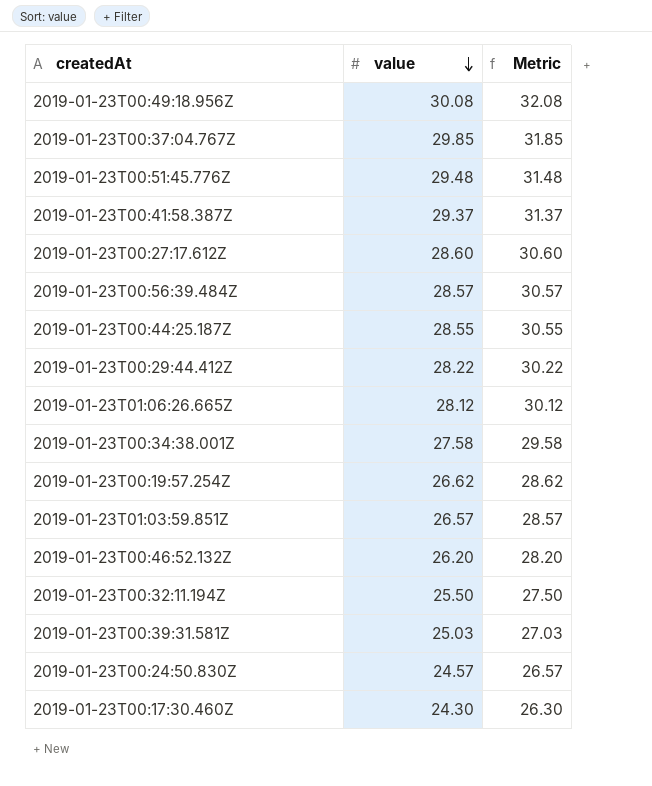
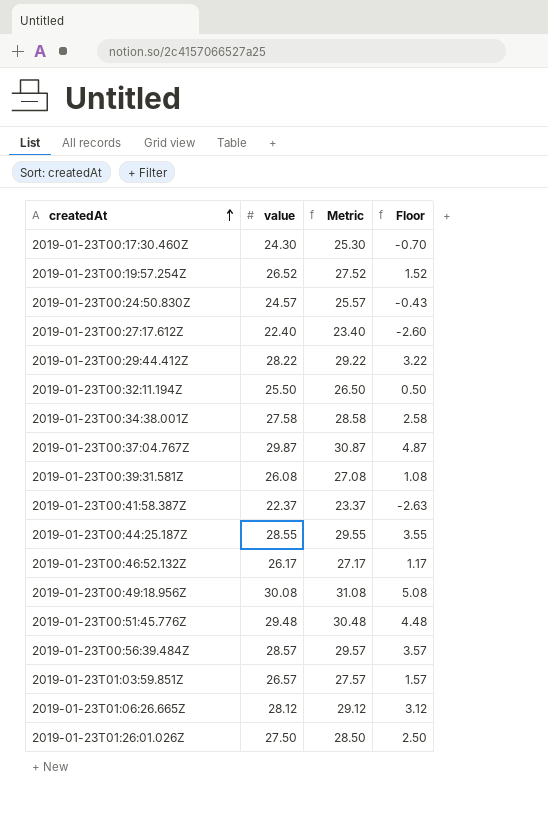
row order: value descending -> createdAt ascending
column Metric | formula: [value] + 2 -> [value] + 1
column Floor | formula: none -> [value] - 25
2019-01-23T00:19:57.254Z | value: 26.62 -> 26.52
2019-01-23T00:27:17.612Z | value: 28.60 -> 22.40
2019-01-23T00:37:04.767Z | value: 29.85 -> 29.87
2019-01-23T00:39:31.581Z | value: 25.03 -> 26.08
2019-01-23T00:41:58.387Z | value: 29.37 -> 22.37
2019-01-23T00:46:52.132Z | value: 26.20 -> 26.17
row 2019-01-23T01:26:01.026Z: none -> 27.50 | 28.50 | 2.50

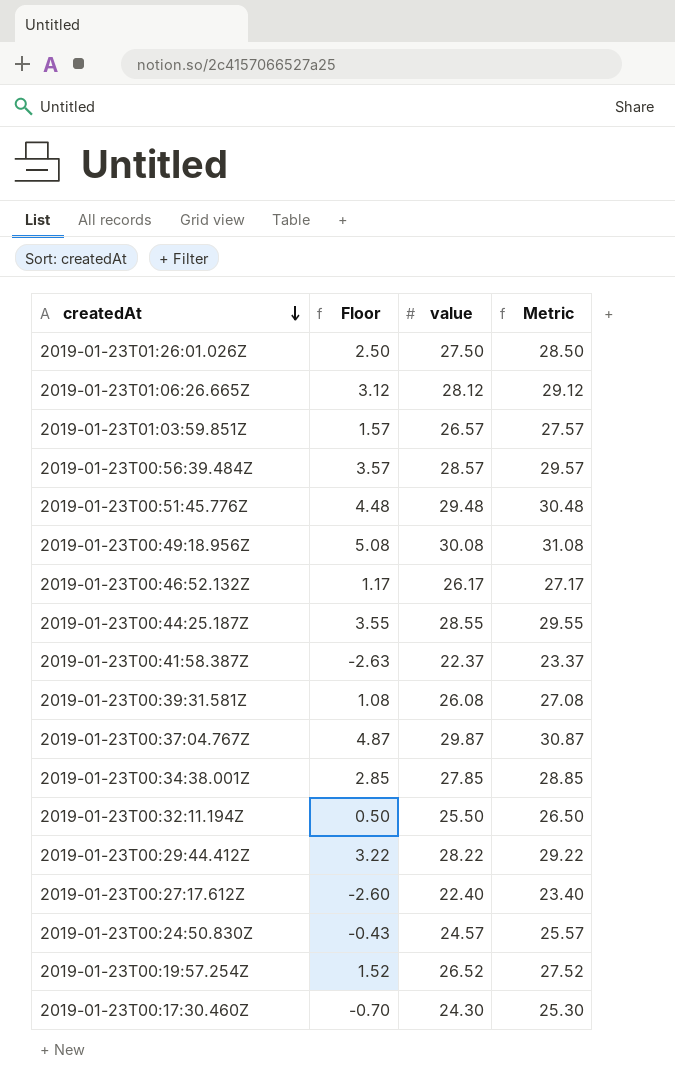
row order: createdAt ascending -> createdAt descending
column Floor | position: 4 -> 2
2019-01-23T00:34:38.001Z | Floor: 2.58 -> 2.85
2019-01-23T00:34:38.001Z | value: 27.58 -> 27.85
2019-01-23T00:34:38.001Z | Metric: 28.58 -> 28.85

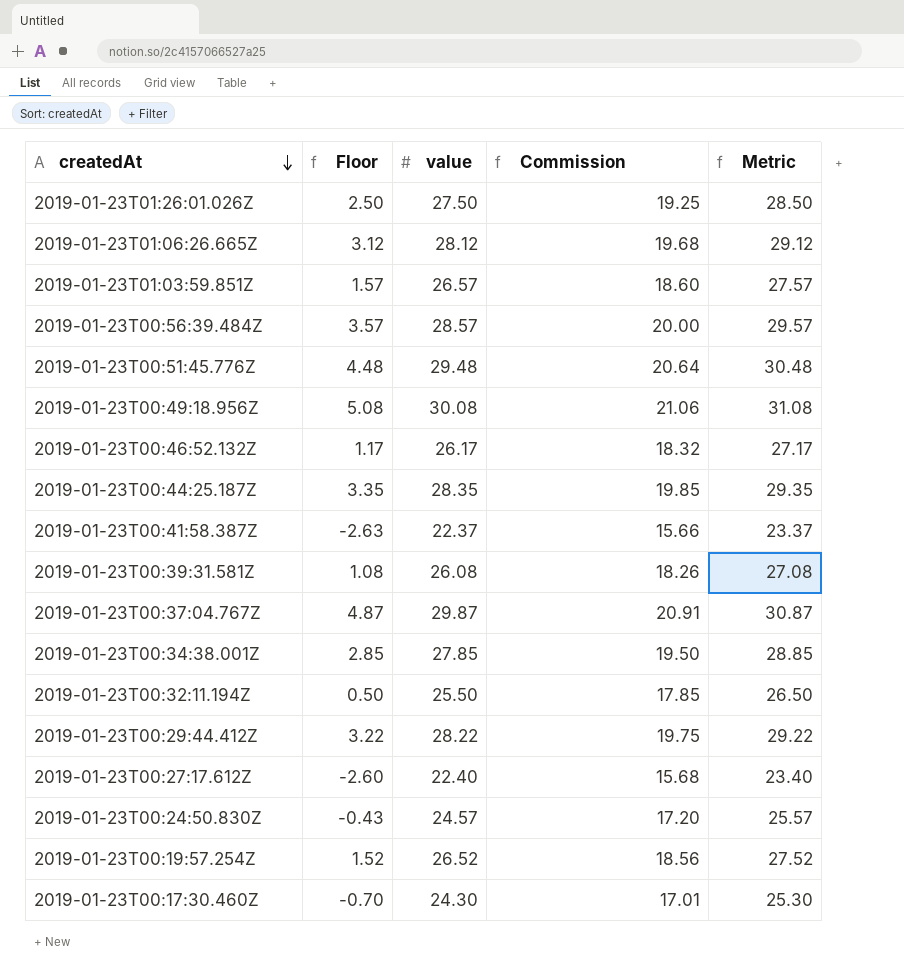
column Commission | formula: none -> [value] * 0.7
2019-01-23T00:44:25.187Z | Floor: 3.55 -> 3.35
2019-01-23T00:44:25.187Z | value: 28.55 -> 28.35
2019-01-23T00:44:25.187Z | Metric: 29.55 -> 29.35

